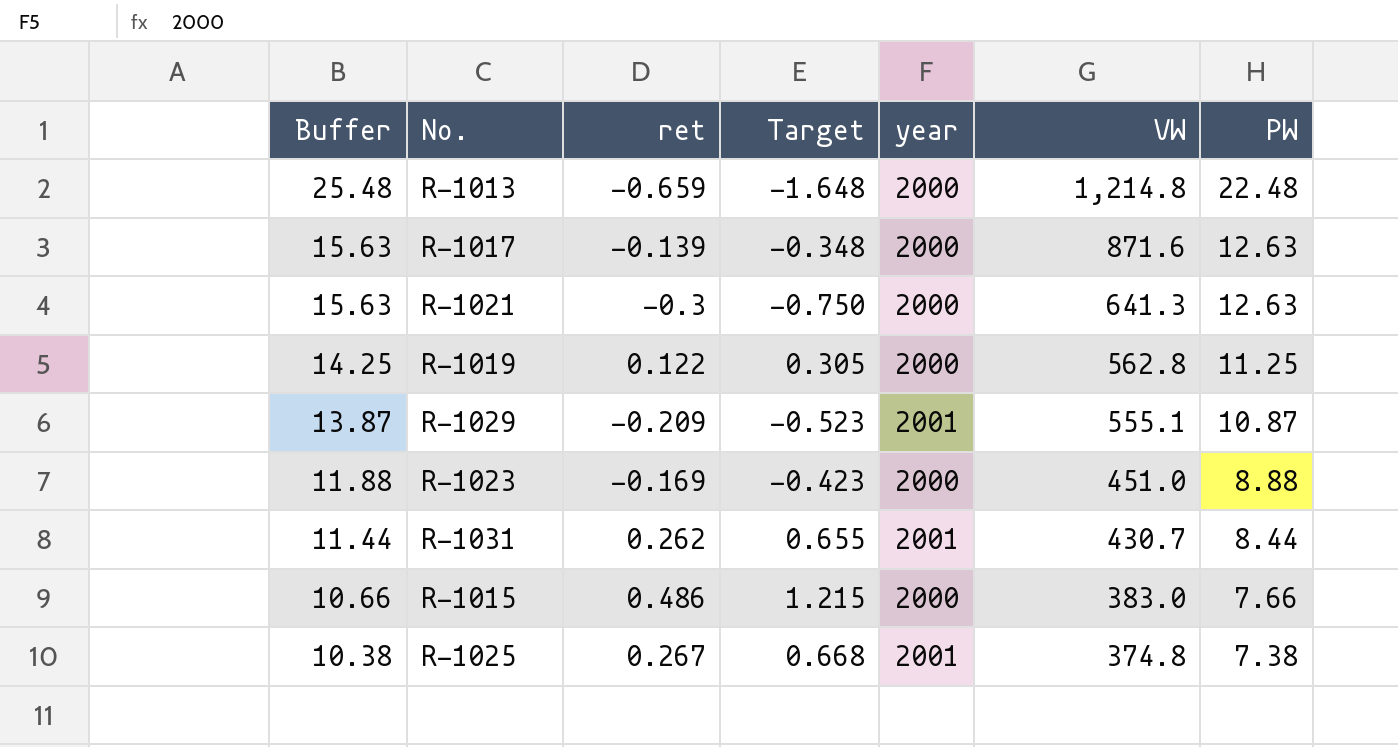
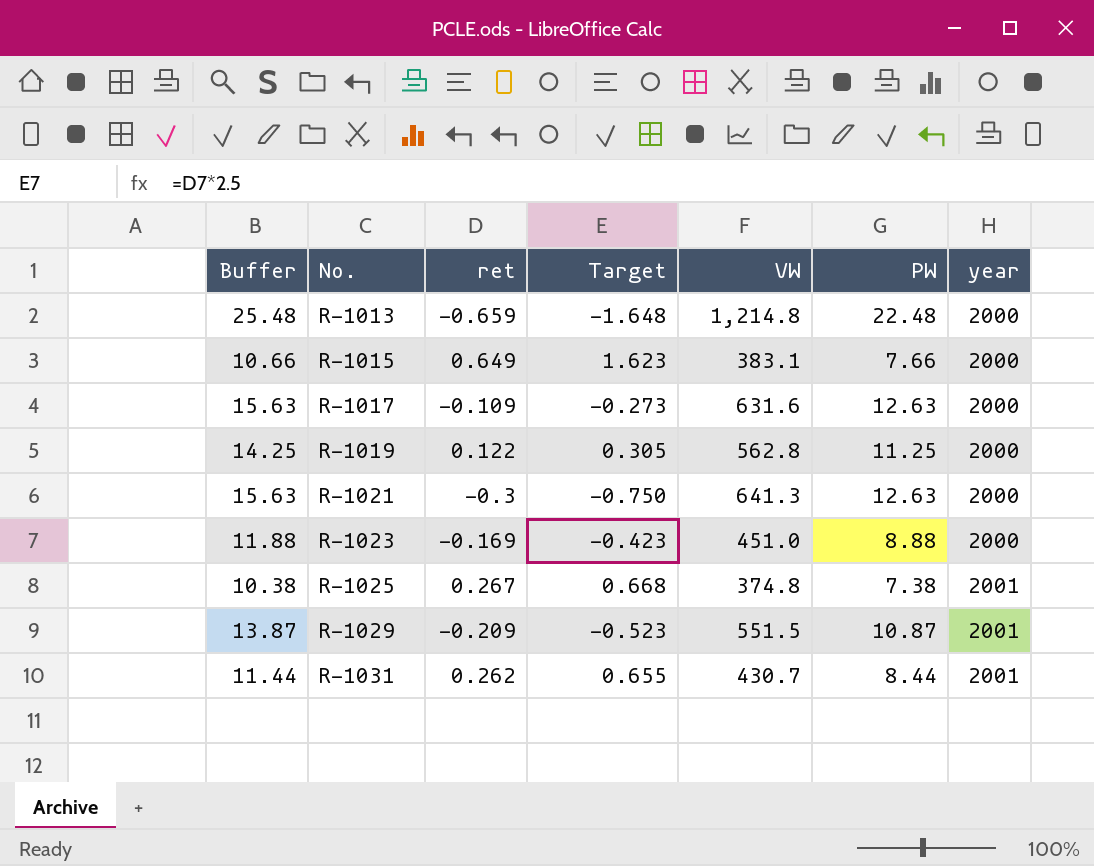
row order: Buffer descending -> No. ascending
column year | position: 5 -> 7
R-1015 | ret: 0.486 -> 0.649
R-1015 | Target: 1.215 -> 1.623
R-1015 | VW: 383.0 -> 383.1
R-1017 | ret: -0.139 -> -0.109
R-1017 | Target: -0.348 -> -0.273
R-1017 | VW: 871.6 -> 631.6
R-1029 | VW: 555.1 -> 551.5

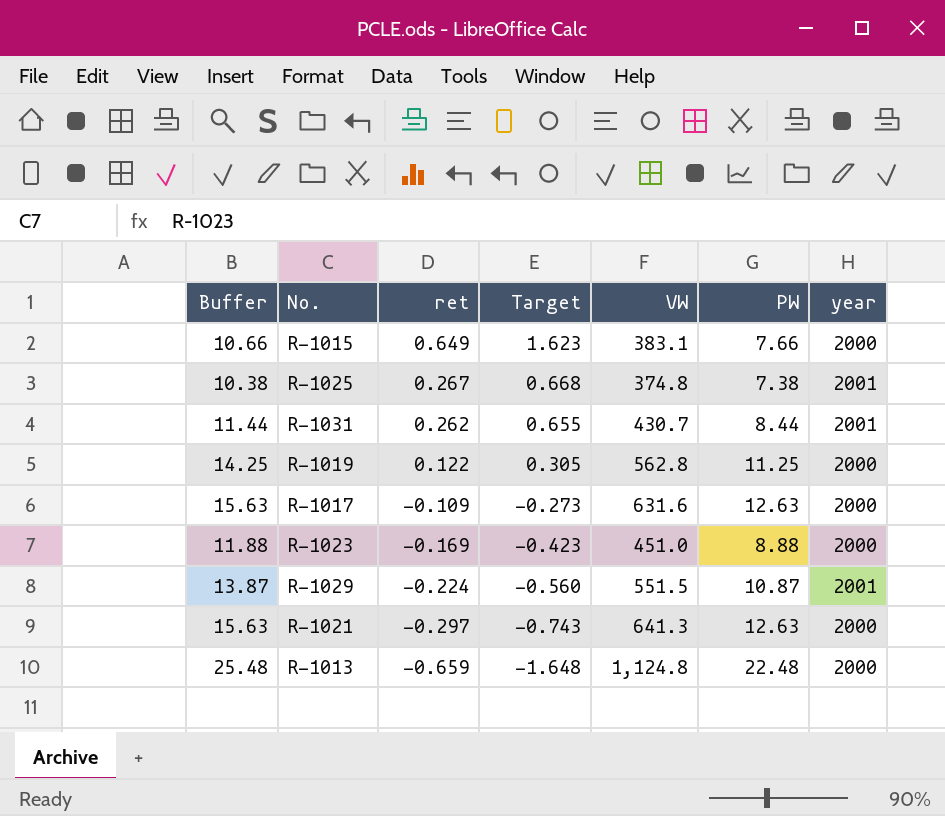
row order: No. ascending -> ret descending
R-1029 | ret: -0.209 -> -0.224
R-1029 | Target: -0.523 -> -0.560
R-1021 | ret: -0.3 -> -0.297
R-1021 | Target: -0.750 -> -0.743
R-1013 | VW: 1,214.8 -> 1,124.8

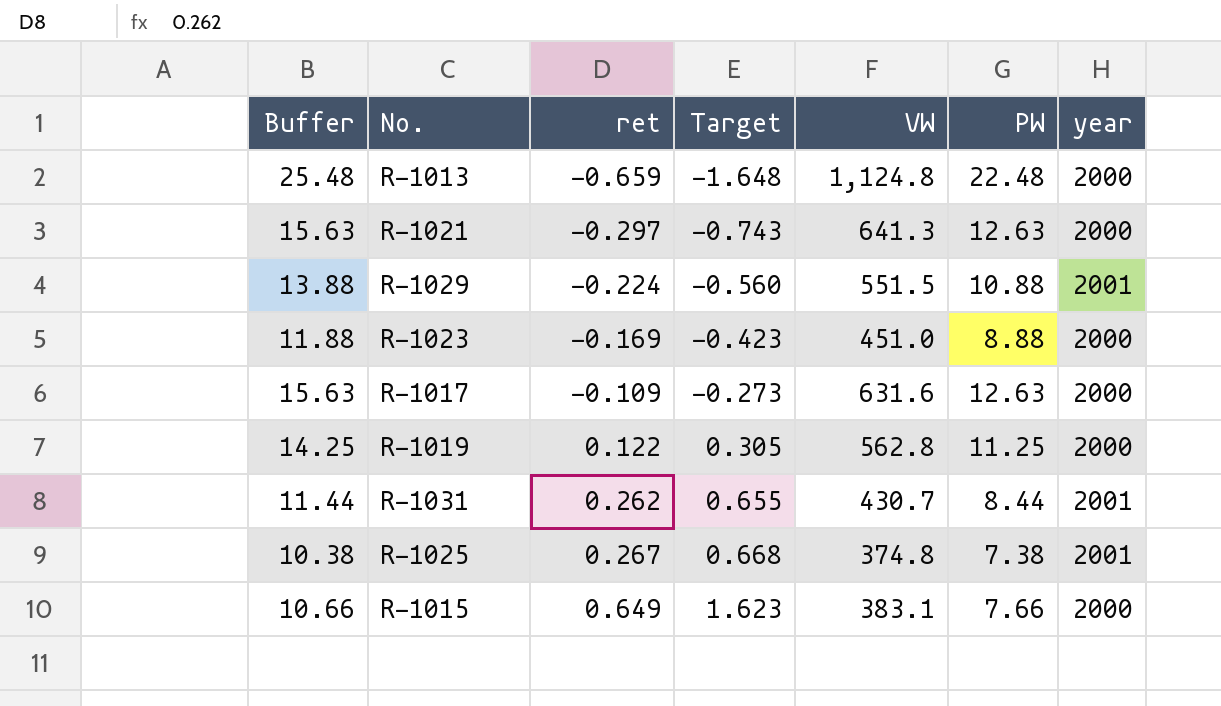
row order: ret descending -> ret ascending
R-1029 | Buffer: 13.87 -> 13.88
R-1029 | PW: 10.87 -> 10.88

